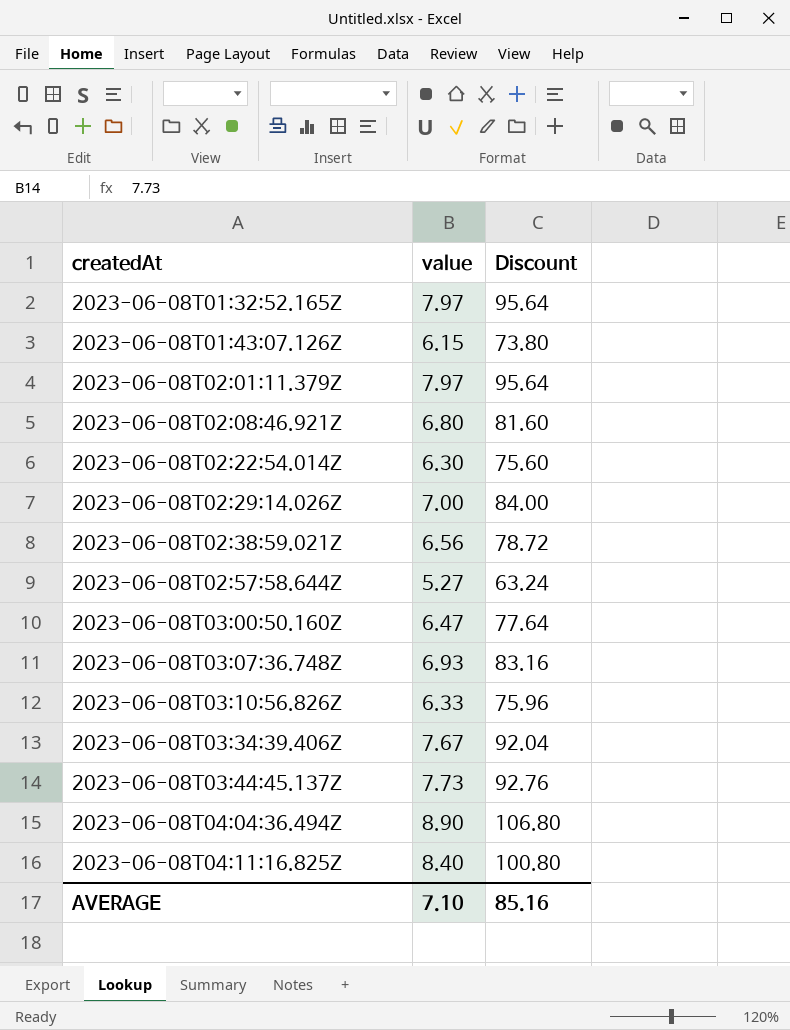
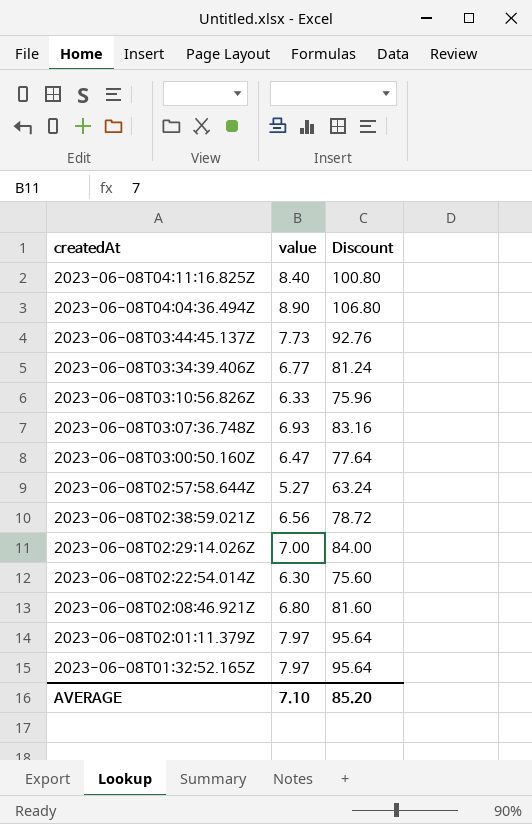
row order: createdAt ascending -> createdAt descending
row 2023-06-08T01:43:07.126Z: 6.15 | 73.80 -> none
2023-06-08T03:34:39.406Z | value: 7.67 -> 6.77
2023-06-08T03:34:39.406Z | Discount: 92.04 -> 81.24
AVERAGE | Discount: 85.16 -> 85.20

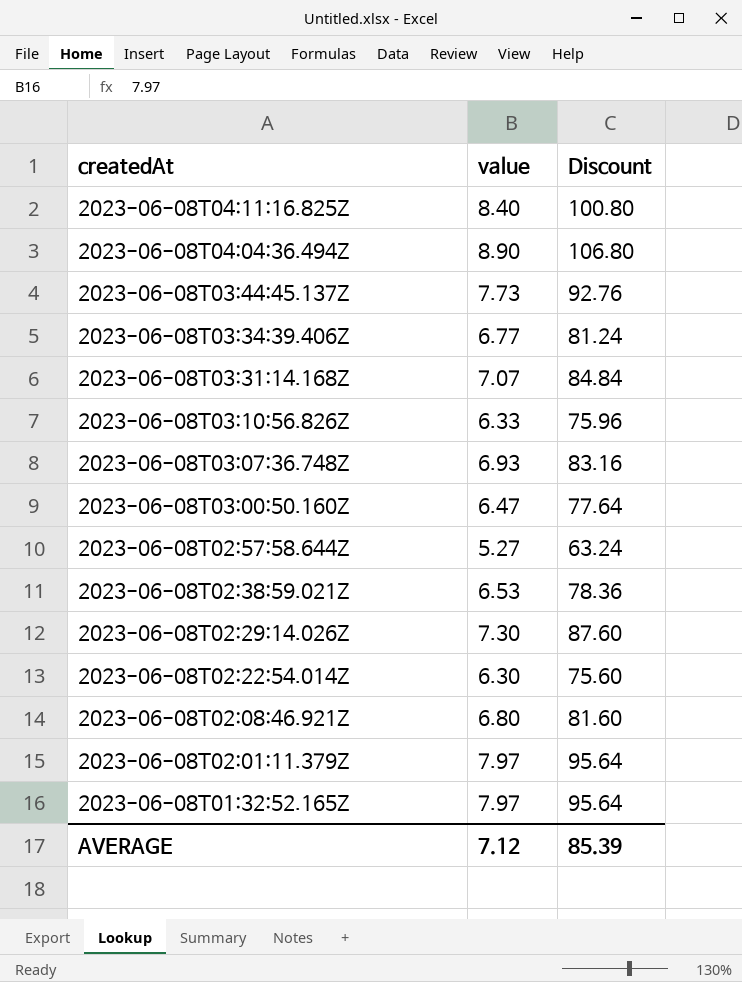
row 2023-06-08T03:31:14.168Z: none -> 7.07 | 84.84
2023-06-08T02:38:59.021Z | value: 6.56 -> 6.53
2023-06-08T02:38:59.021Z | Discount: 78.72 -> 78.36
2023-06-08T02:29:14.026Z | value: 7.00 -> 7.30
2023-06-08T02:29:14.026Z | Discount: 84.00 -> 87.60
AVERAGE | value: 7.10 -> 7.12
AVERAGE | Discount: 85.20 -> 85.39

